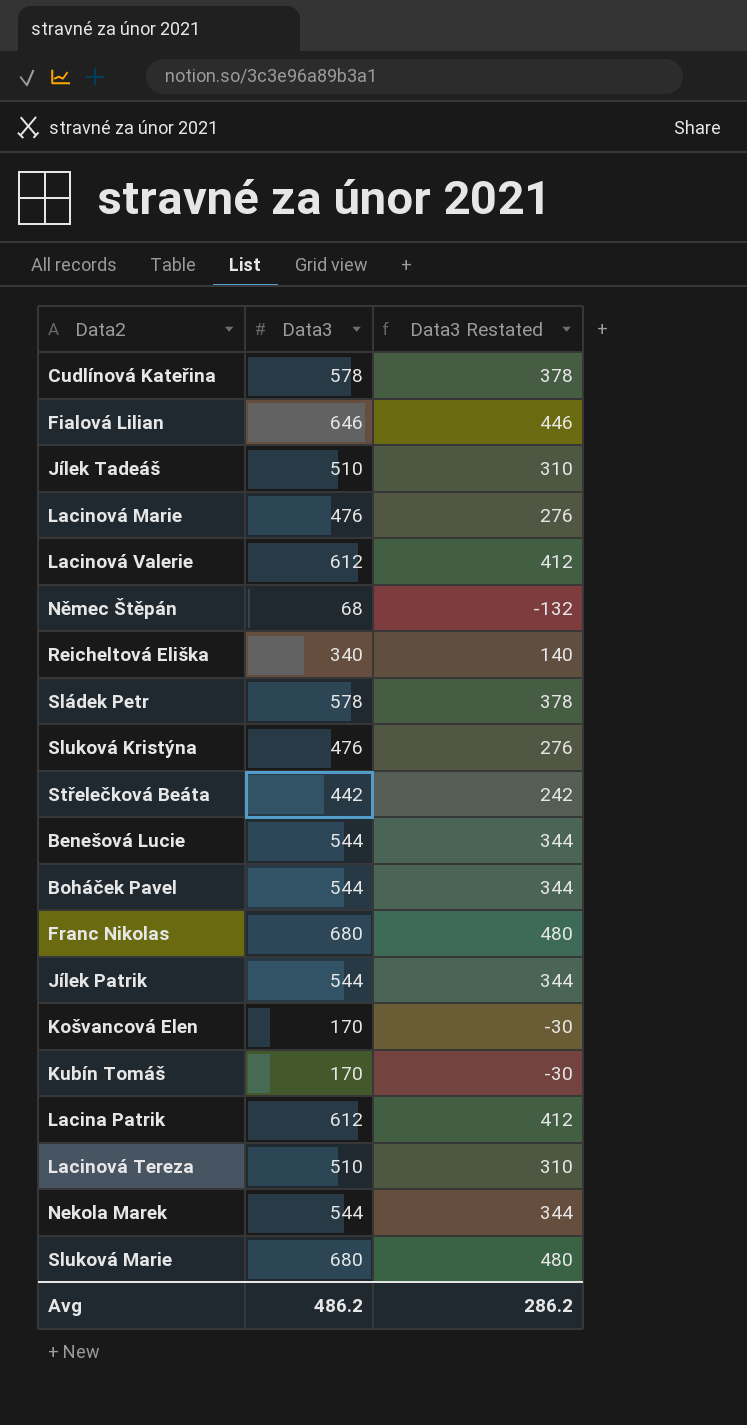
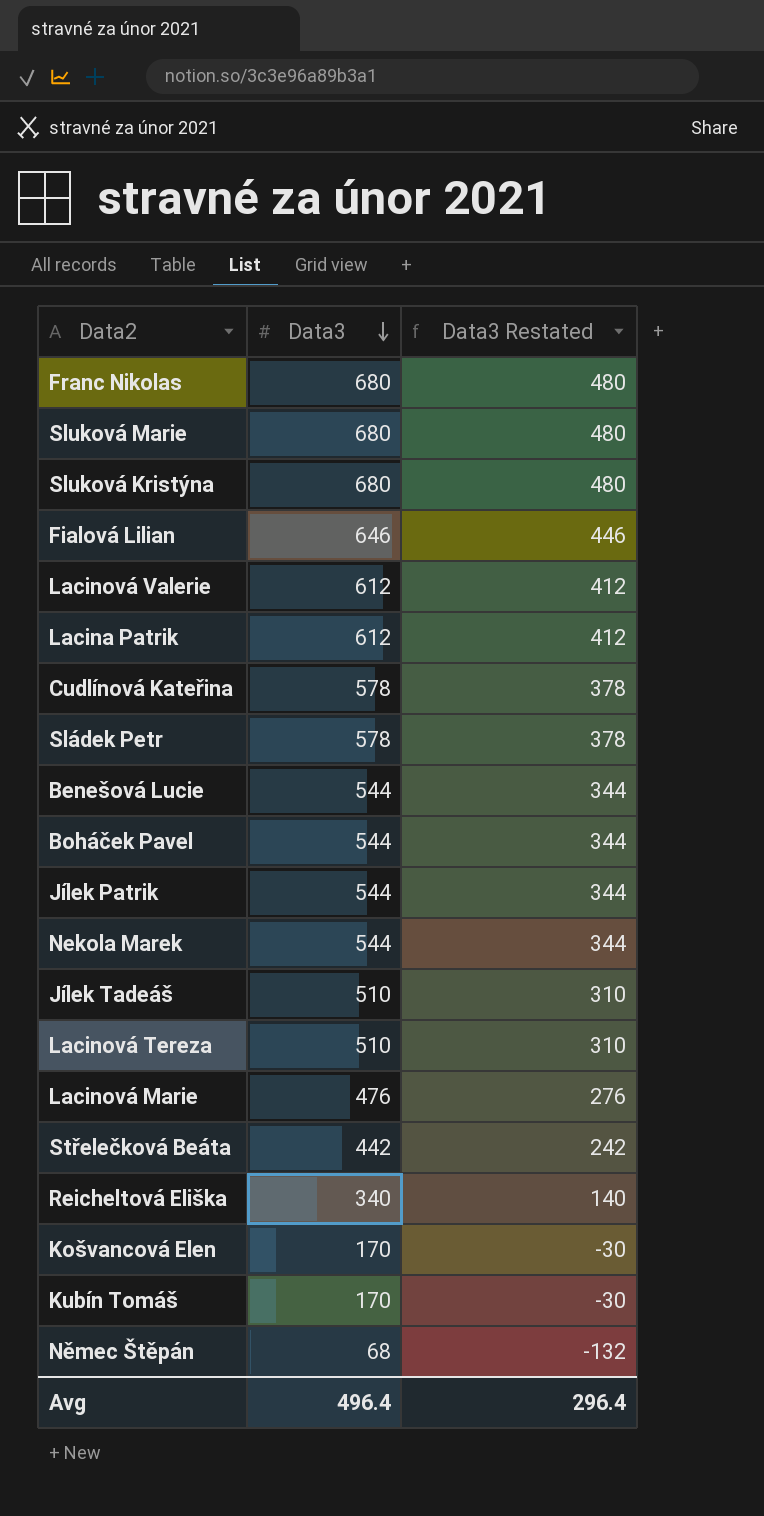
row order: none -> Data3 descending
Sluková Kristýna | Data3: 476 -> 680
Sluková Kristýna | Data3 Restated: 276 -> 480
Avg | Data3: 486.2 -> 496.4
Avg | Data3 Restated: 286.2 -> 296.4

